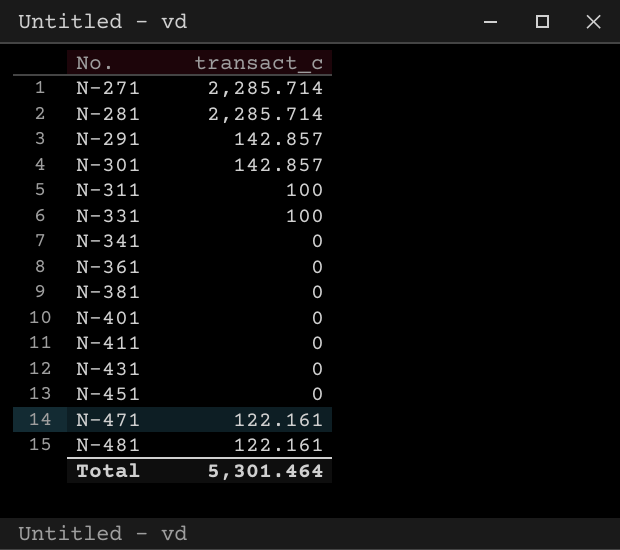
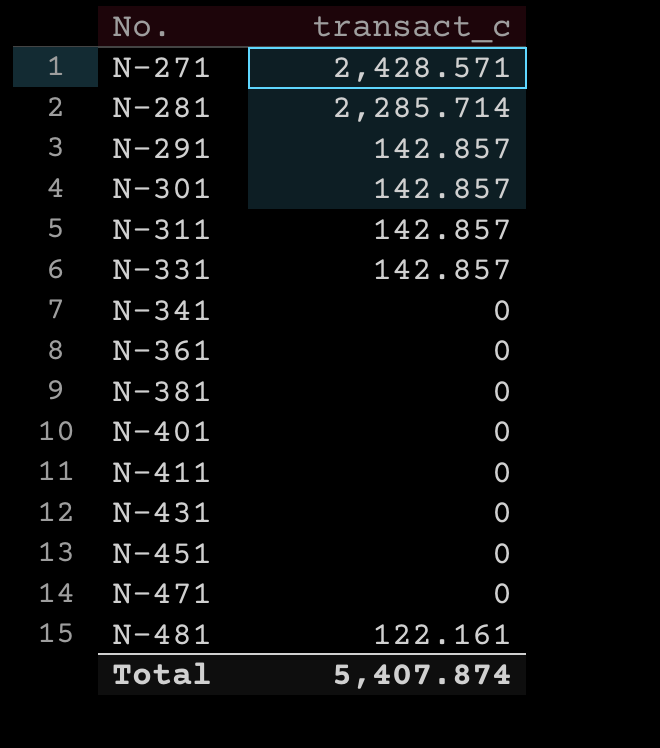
N-271 | transact_c: 2,285.714 -> 2,428.571
N-311 | transact_c: 100 -> 142.857
N-331 | transact_c: 100 -> 142.857
N-471 | transact_c: 122.161 -> 0
Total | transact_c: 5,301.464 -> 5,407.874

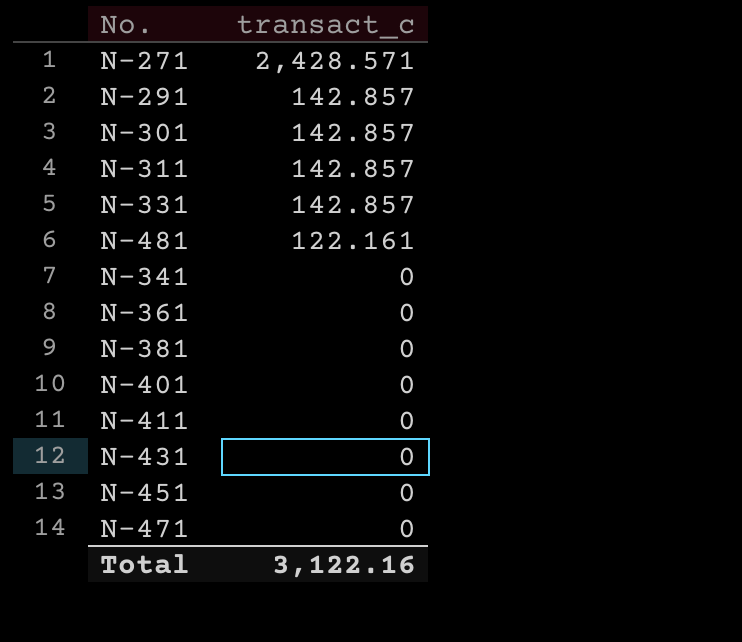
row order: No. ascending -> transact_c descending
row N-281: 2,285.714 -> none
Total | transact_c: 5,407.874 -> 3,122.16

